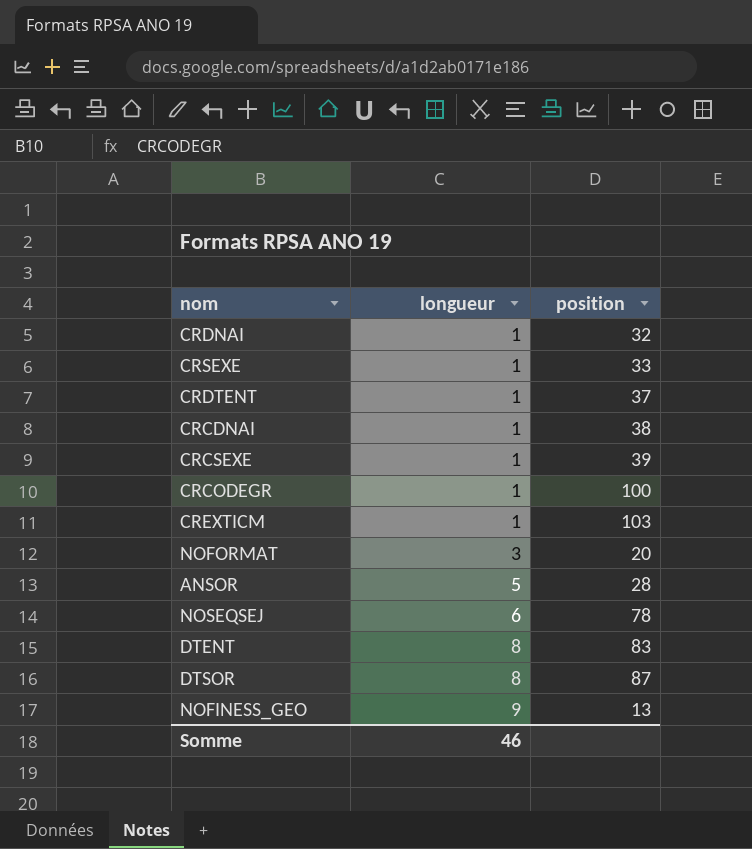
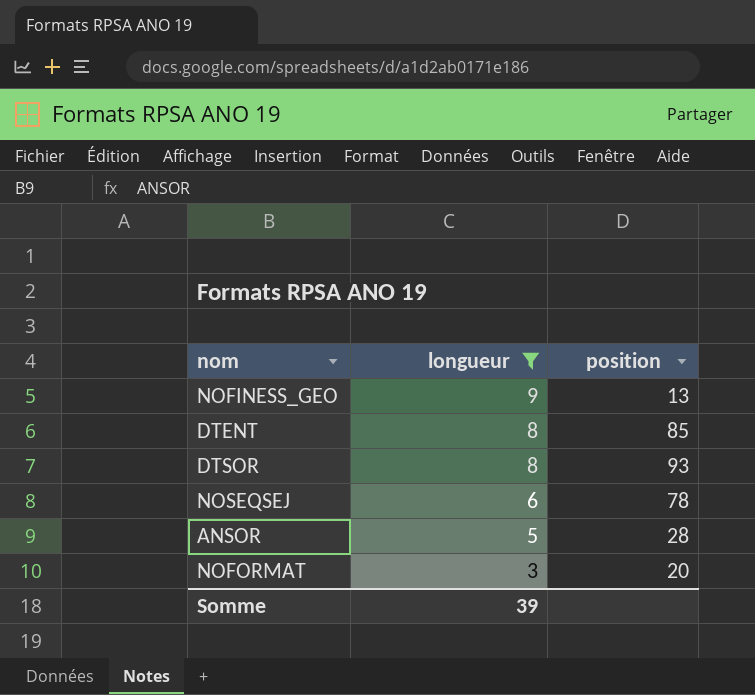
filter: none -> longueur != 1
row order: longueur ascending -> longueur descending
DTENT | position: 83 -> 85
DTSOR | position: 87 -> 93
Somme | longueur: 46 -> 39

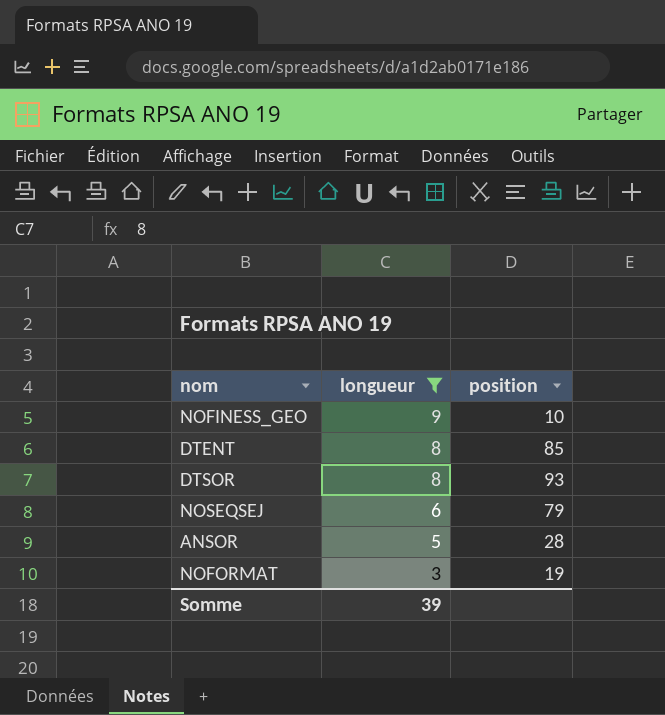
NOFINESS_GEO | position: 13 -> 10
NOSEQSEJ | position: 78 -> 79
NOFORMAT | position: 20 -> 19

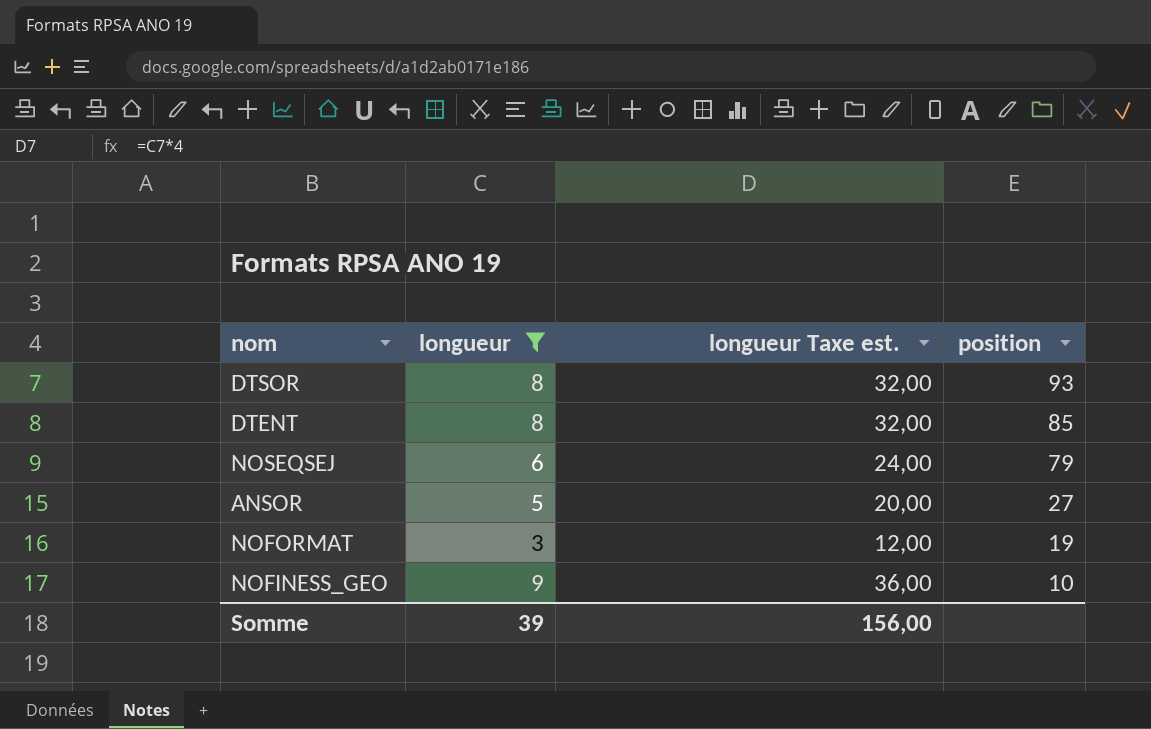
row order: longueur descending -> position descending
column longueur Taxe est. | formula: none -> [longueur] * 4
ANSOR | position: 28 -> 27

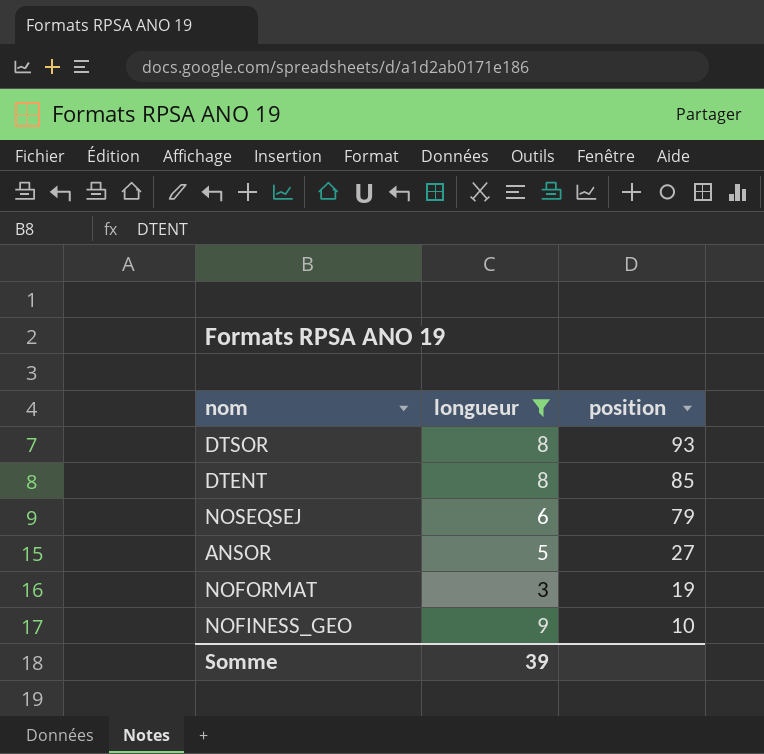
column longueur Taxe est. | formula: [longueur] * 4 -> none

